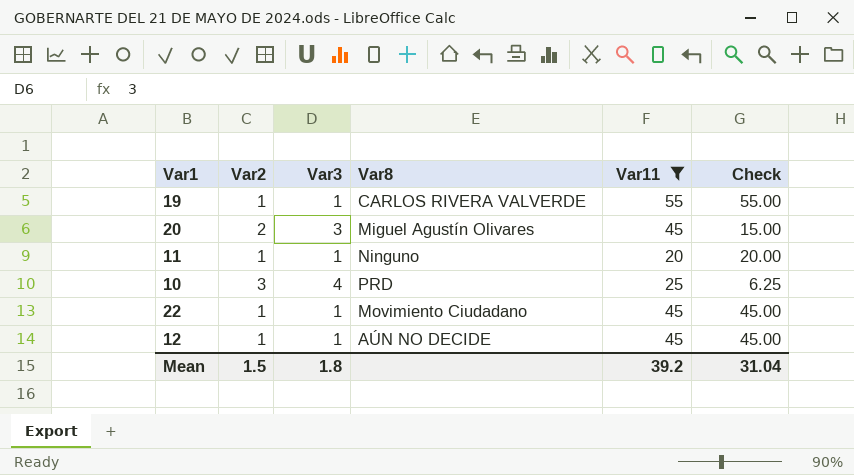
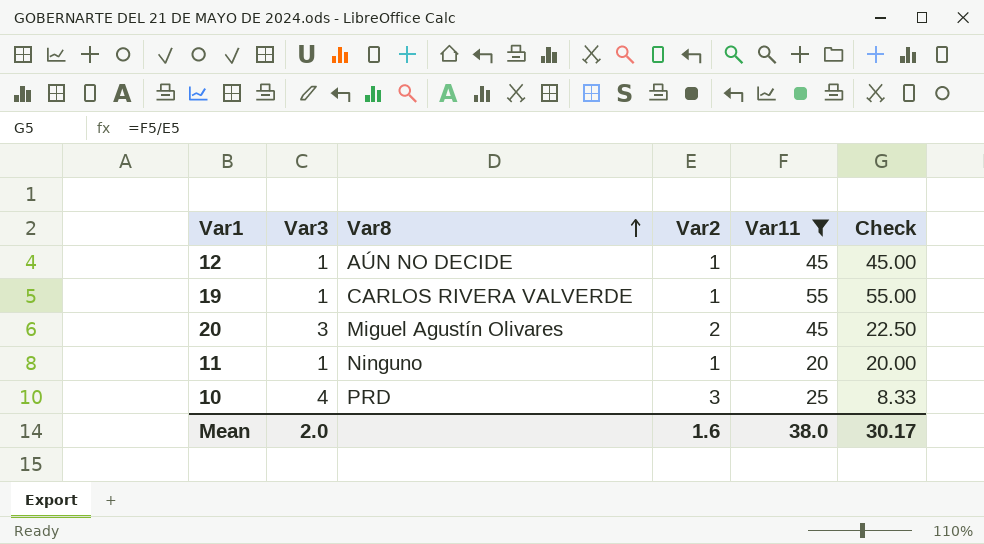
row order: none -> Var8 ascending
column Var2 | position: 2 -> 4
column Check | formula: [Var11] / [Var3] -> [Var11] / [Var2]
row 22: 1 | 1 | Movimiento Ciudadano | 45 | 45.00 -> none
Mean | Var3: 1.8 -> 2.0
Mean | Var2: 1.5 -> 1.6
Mean | Var11: 39.2 -> 38.0
Mean | Check: 31.04 -> 30.17

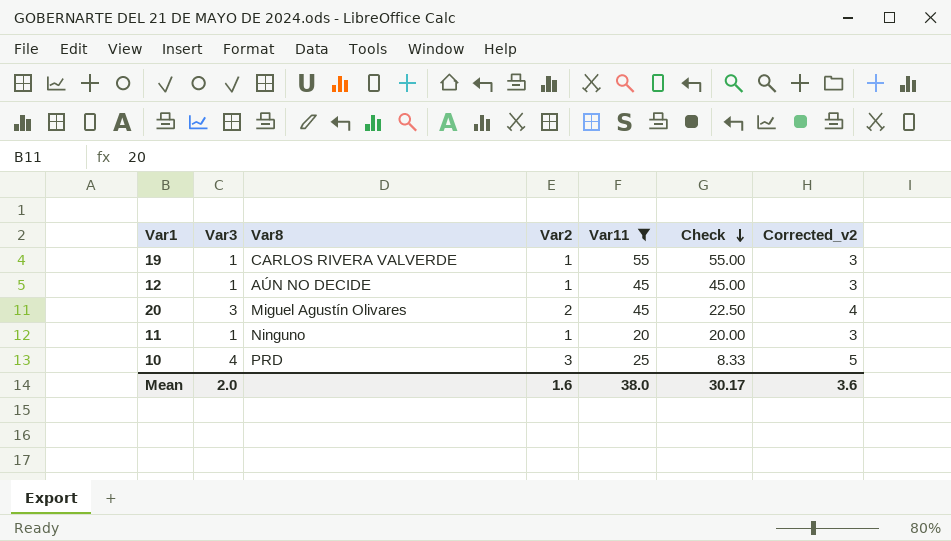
row order: Var8 ascending -> Check descending
column Corrected_v2 | formula: none -> [Var2] + 2

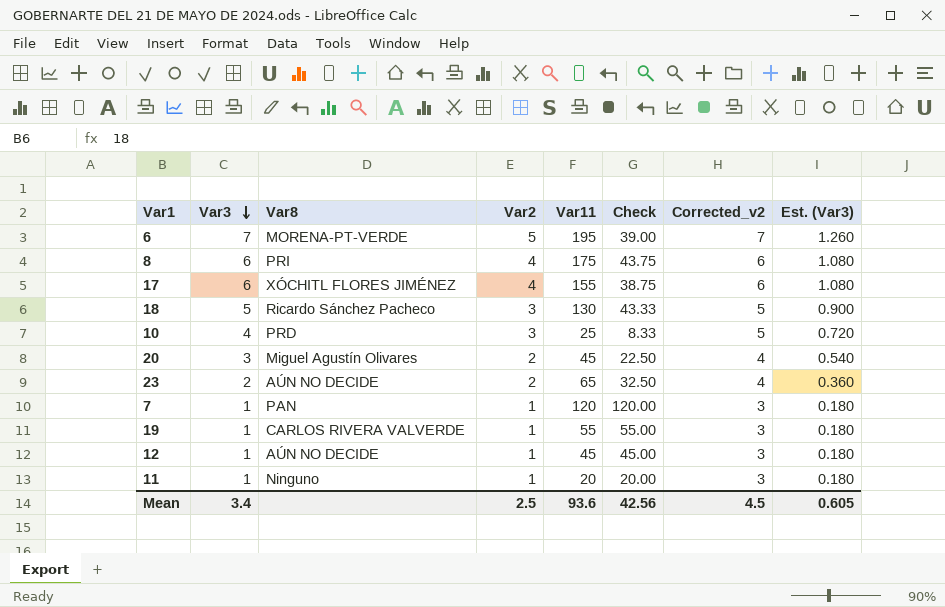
filter: Var11 <= 55 -> none
row order: Check descending -> Var3 descending
column Est. (Var3) | formula: none -> [Var3] * 0.18
Mean | Var3: 2.0 -> 3.4
Mean | Var2: 1.6 -> 2.5
Mean | Var11: 38.0 -> 93.6
Mean | Check: 30.17 -> 42.56
Mean | Corrected_v2: 3.6 -> 4.5

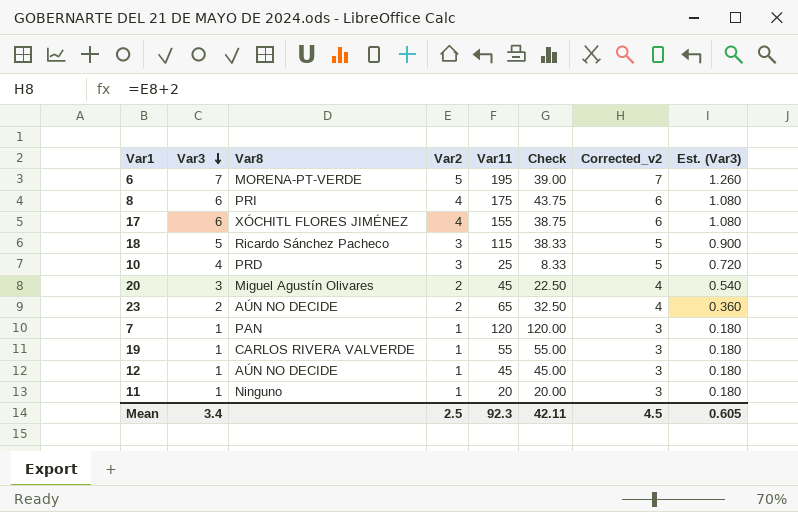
18 | Var11: 130 -> 115
18 | Check: 43.33 -> 38.33
Mean | Var11: 93.6 -> 92.3
Mean | Check: 42.56 -> 42.11

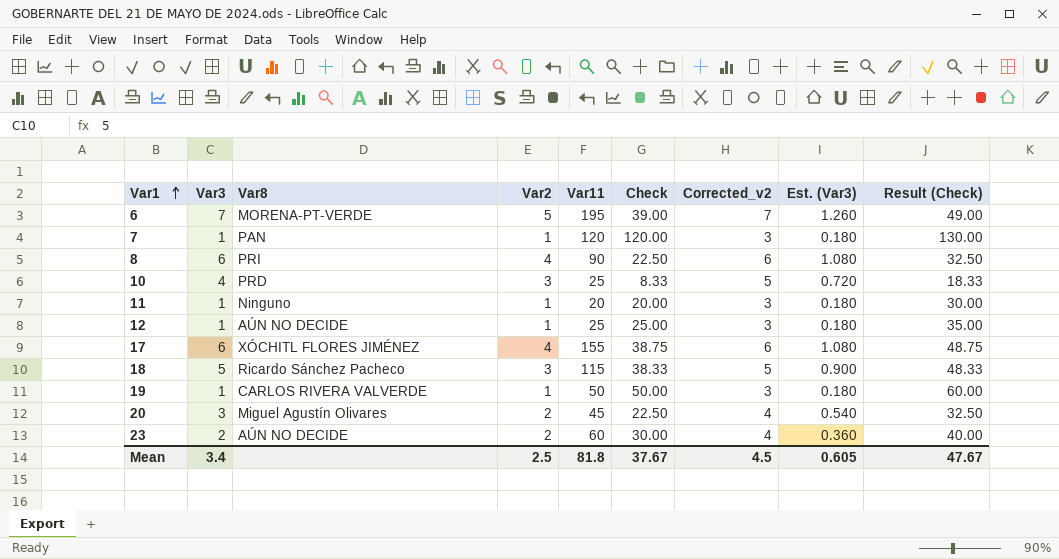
row order: Var3 descending -> Var1 ascending
column Result (Check) | formula: none -> [Check] + 10
8 | Var11: 175 -> 90
8 | Check: 43.75 -> 22.50
12 | Var11: 45 -> 25
12 | Check: 45.00 -> 25.00
19 | Var11: 55 -> 50
19 | Check: 55.00 -> 50.00
23 | Var11: 65 -> 60
23 | Check: 32.50 -> 30.00
Mean | Var11: 92.3 -> 81.8
Mean | Check: 42.11 -> 37.67

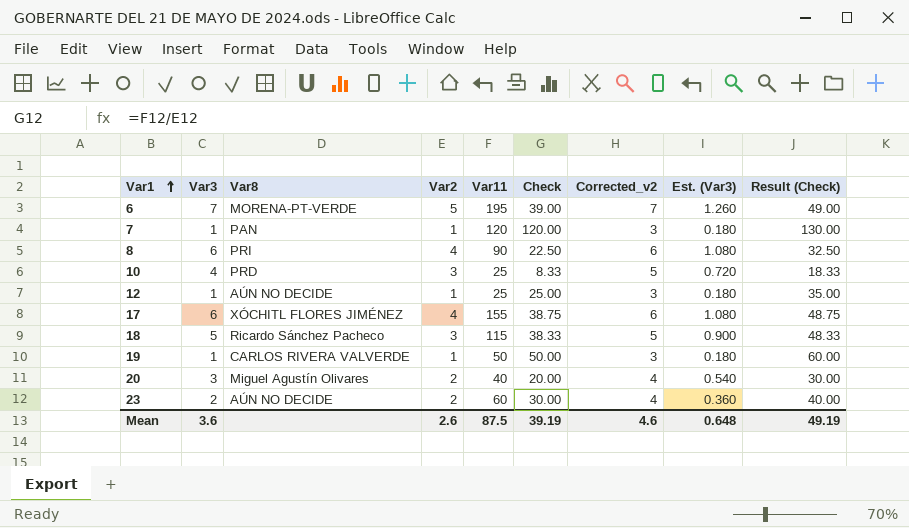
row 11: 1 | Ninguno | 1 | 20 | 20.00 | 3 | 0.180 | 30.00 -> none
20 | Var11: 45 -> 40
20 | Check: 22.50 -> 20.00
20 | Result (Check): 32.50 -> 30.00
Mean | Var3: 3.4 -> 3.6
Mean | Var2: 2.5 -> 2.6
Mean | Var11: 81.8 -> 87.5
Mean | Check: 37.67 -> 39.19
Mean | Corrected_v2: 4.5 -> 4.6
Mean | Est. (Var3): 0.605 -> 0.648
Mean | Result (Check): 47.67 -> 49.19

